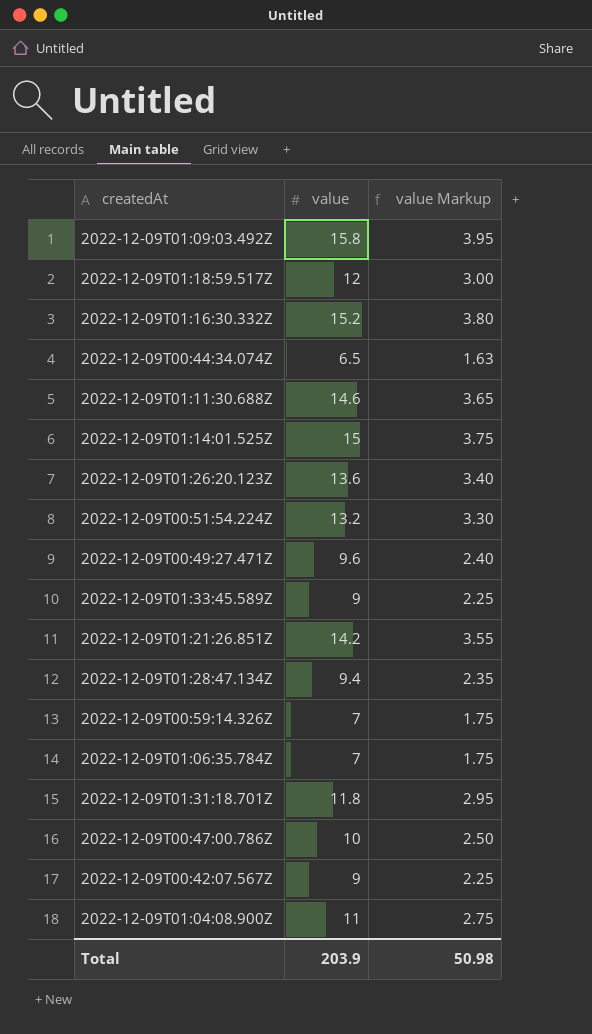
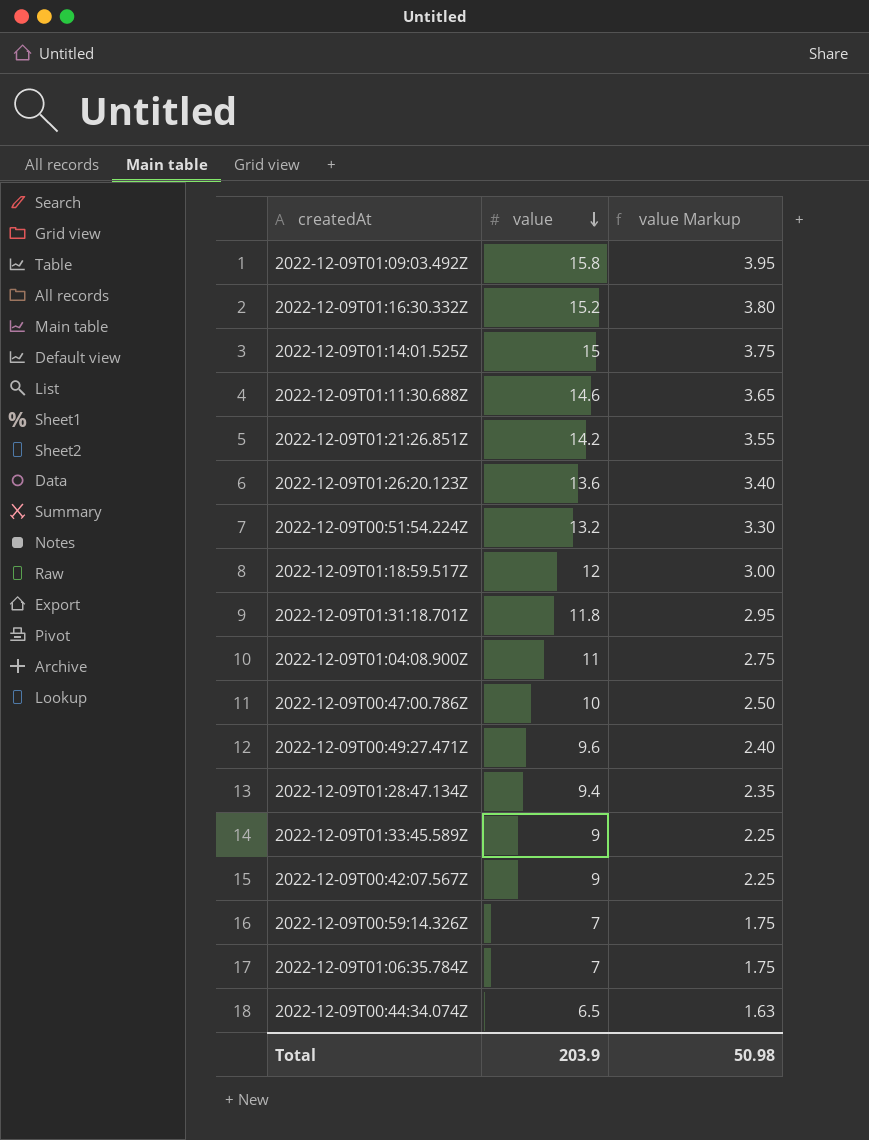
row order: none -> value descending

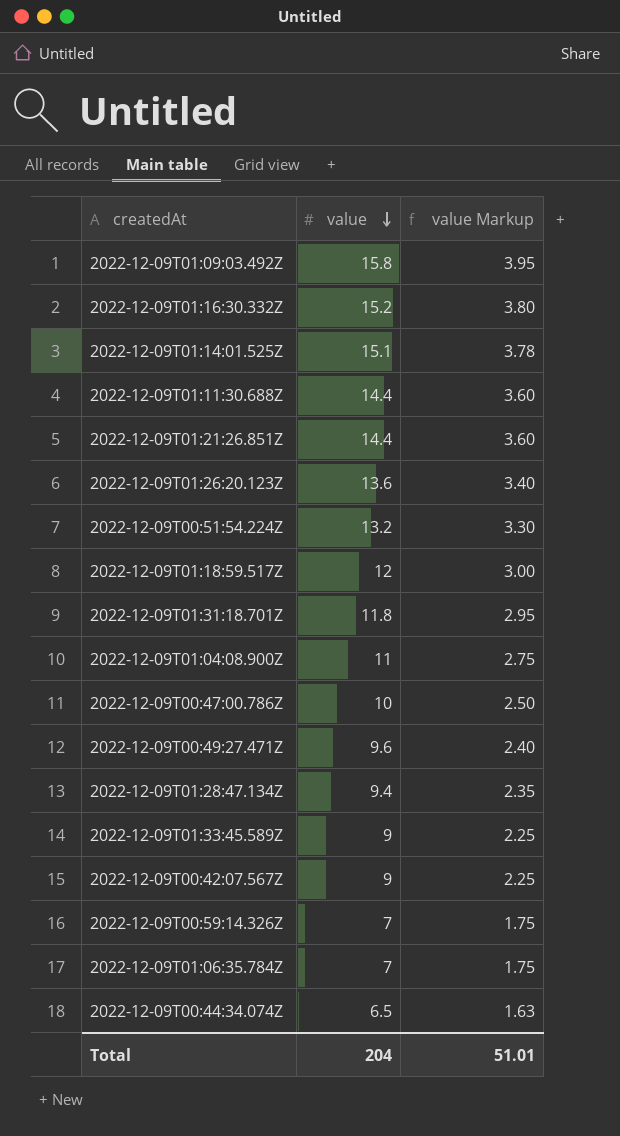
2022-12-09T01:14:01.525Z | value: 15 -> 15.1
2022-12-09T01:14:01.525Z | value Markup: 3.75 -> 3.78
2022-12-09T01:11:30.688Z | value: 14.6 -> 14.4
2022-12-09T01:11:30.688Z | value Markup: 3.65 -> 3.60
2022-12-09T01:21:26.851Z | value: 14.2 -> 14.4
2022-12-09T01:21:26.851Z | value Markup: 3.55 -> 3.60
Total | value: 203.9 -> 204
Total | value Markup: 50.98 -> 51.01

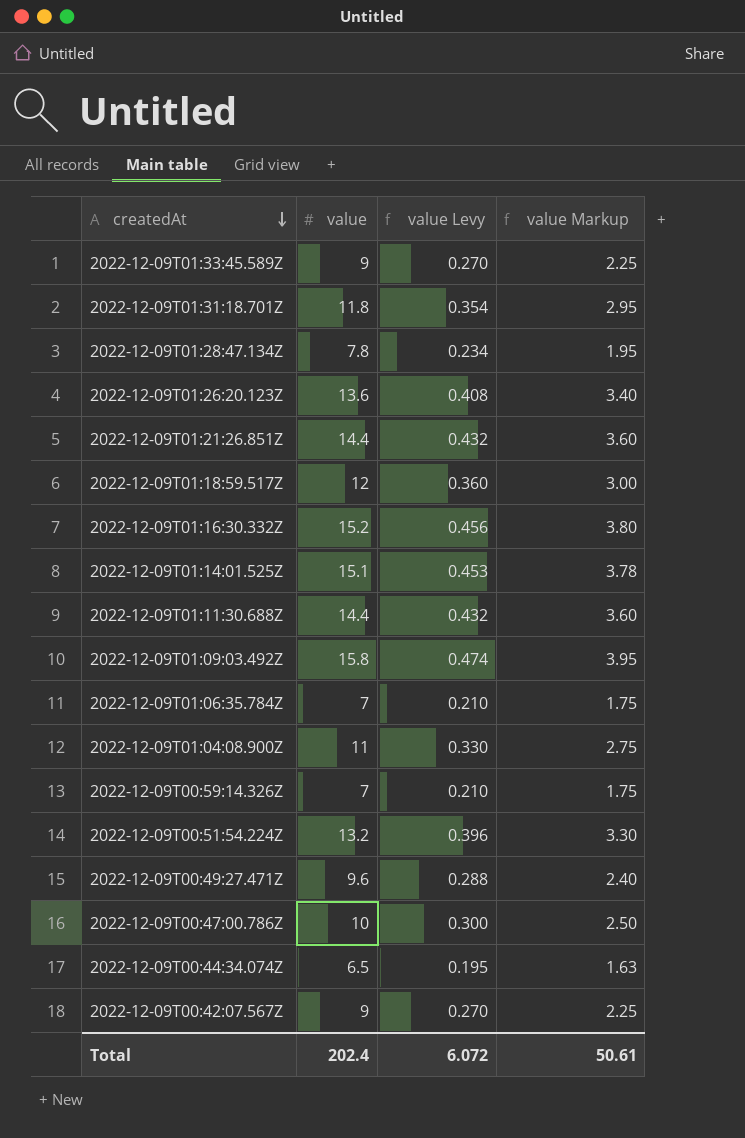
row order: value descending -> createdAt descending
column value Levy | formula: none -> [value] * 0.03
2022-12-09T01:28:47.134Z | value: 9.4 -> 7.8
2022-12-09T01:28:47.134Z | value Markup: 2.35 -> 1.95
Total | value: 204 -> 202.4
Total | value Markup: 51.01 -> 50.61

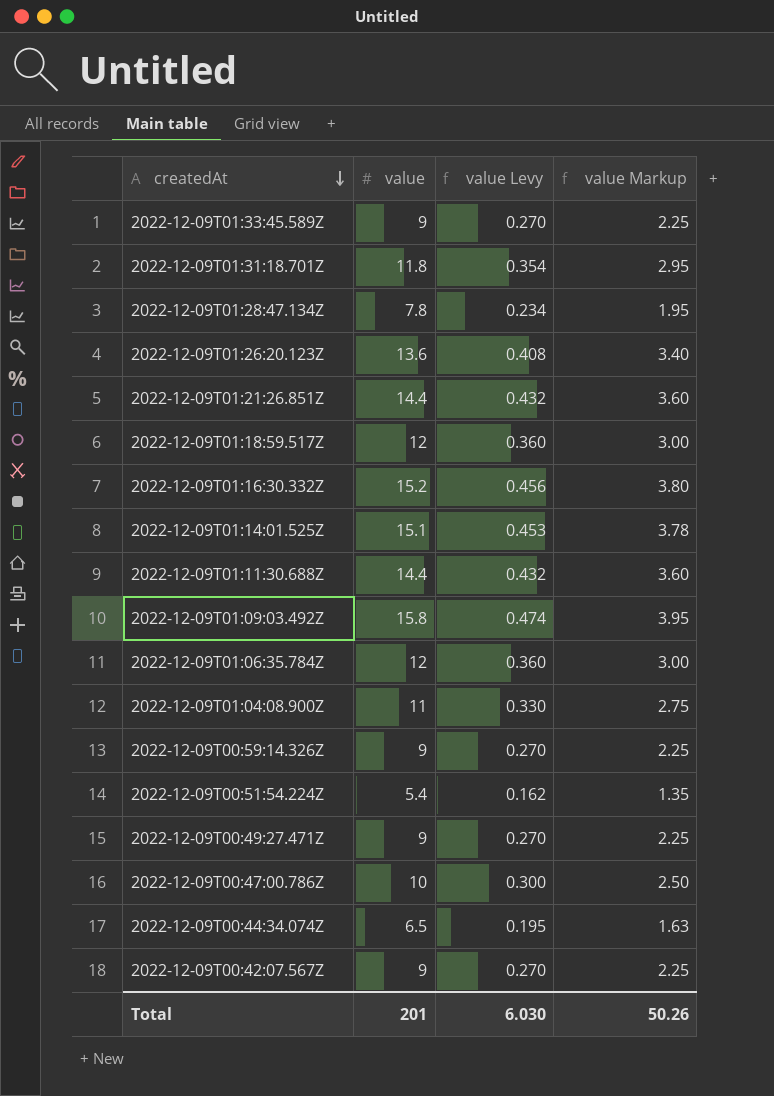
2022-12-09T01:06:35.784Z | value: 7 -> 12
2022-12-09T01:06:35.784Z | value Levy: 0.210 -> 0.360
2022-12-09T01:06:35.784Z | value Markup: 1.75 -> 3.00
2022-12-09T00:59:14.326Z | value: 7 -> 9
2022-12-09T00:59:14.326Z | value Levy: 0.210 -> 0.270
2022-12-09T00:59:14.326Z | value Markup: 1.75 -> 2.25
2022-12-09T00:51:54.224Z | value: 13.2 -> 5.4
2022-12-09T00:51:54.224Z | value Levy: 0.396 -> 0.162
2022-12-09T00:51:54.224Z | value Markup: 3.30 -> 1.35
2022-12-09T00:49:27.471Z | value: 9.6 -> 9
2022-12-09T00:49:27.471Z | value Levy: 0.288 -> 0.270
2022-12-09T00:49:27.471Z | value Markup: 2.40 -> 2.25
Total | value: 202.4 -> 201
Total | value Levy: 6.072 -> 6.030
Total | value Markup: 50.61 -> 50.26

